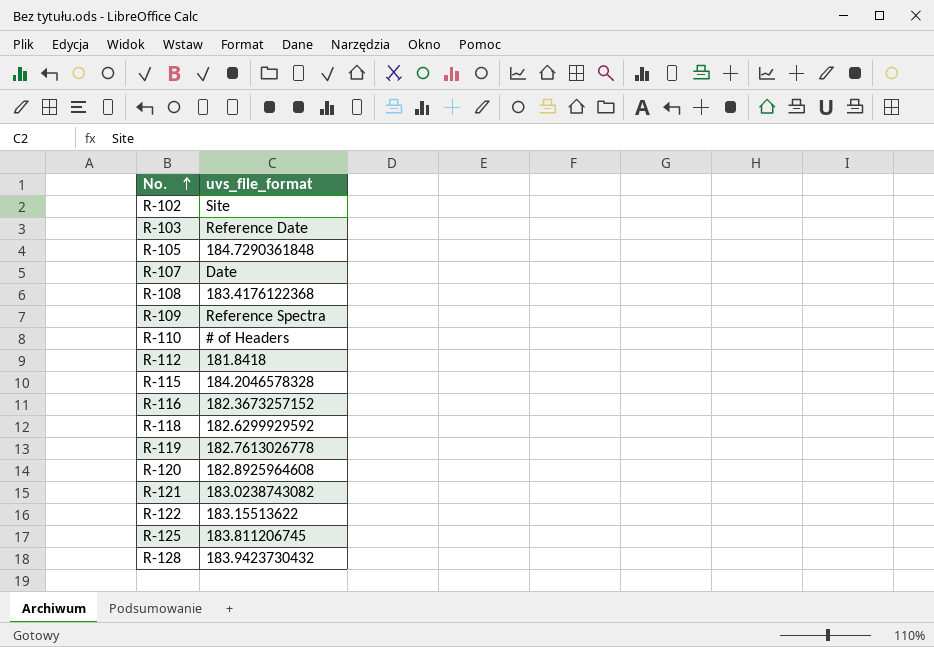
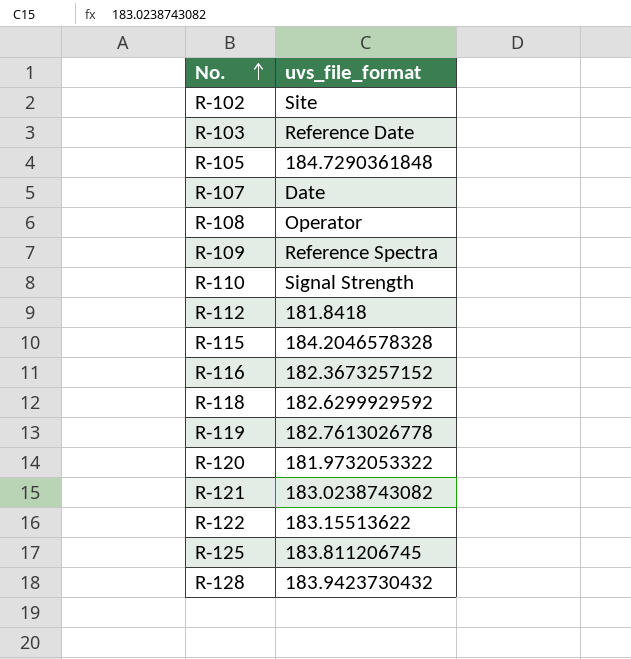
R-108 | uvs_file_format: 183.4176122368 -> Operator
R-110 | uvs_file_format: # of Headers -> Signal Strength
R-120 | uvs_file_format: 182.8925964608 -> 181.9732053322

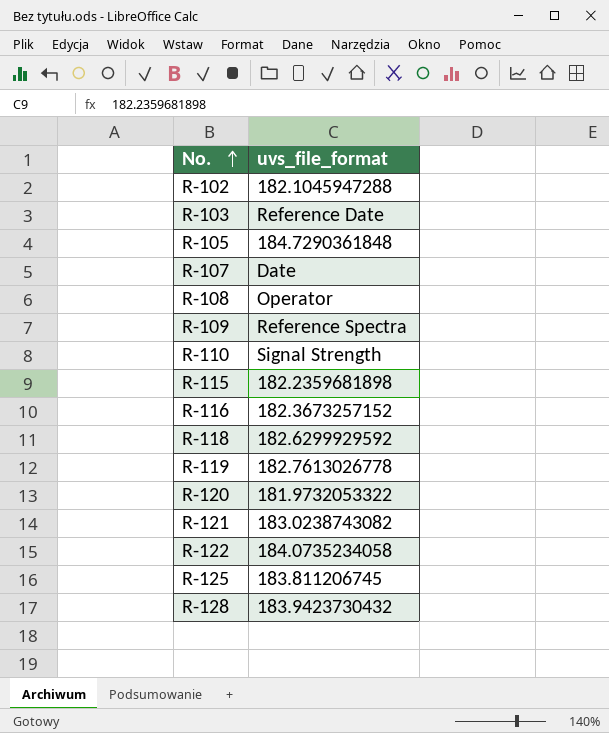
row R-112: 181.8418 -> none
R-102 | uvs_file_format: Site -> 182.1045947288
R-115 | uvs_file_format: 184.2046578328 -> 182.2359681898
R-122 | uvs_file_format: 183.15513622 -> 184.0735234058

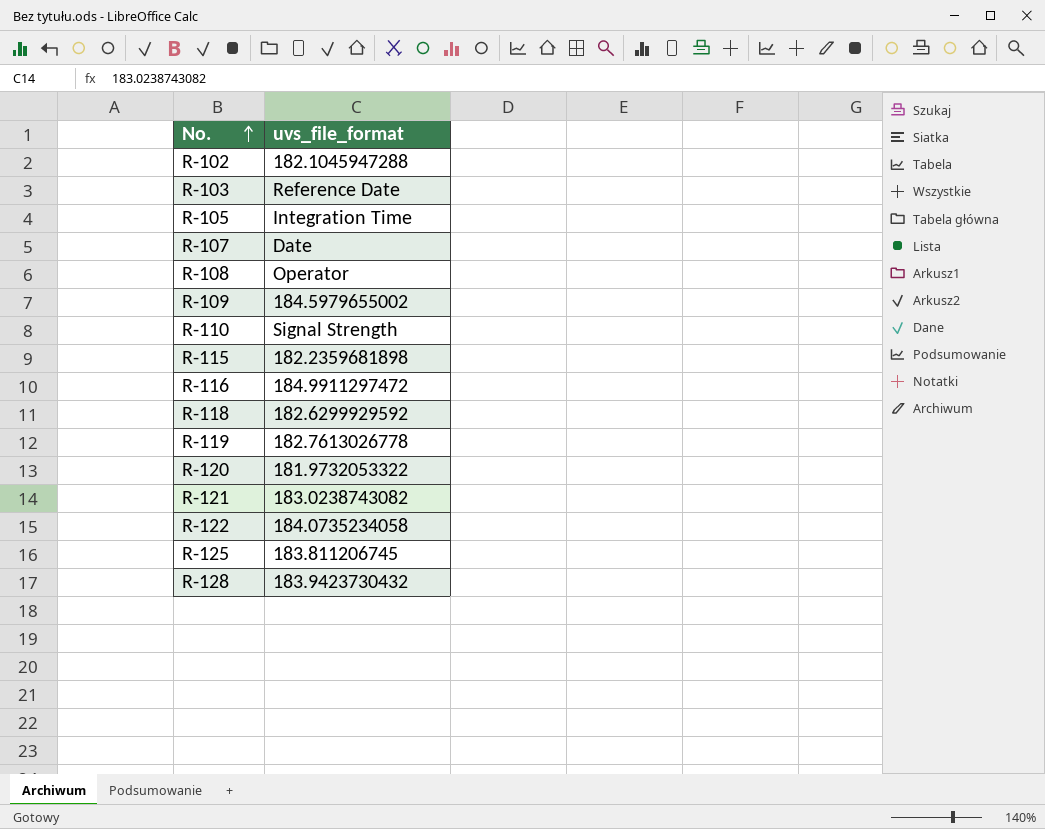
R-105 | uvs_file_format: 184.7290361848 -> Integration Time
R-109 | uvs_file_format: Reference Spectra -> 184.5979655002
R-116 | uvs_file_format: 182.3673257152 -> 184.9911297472

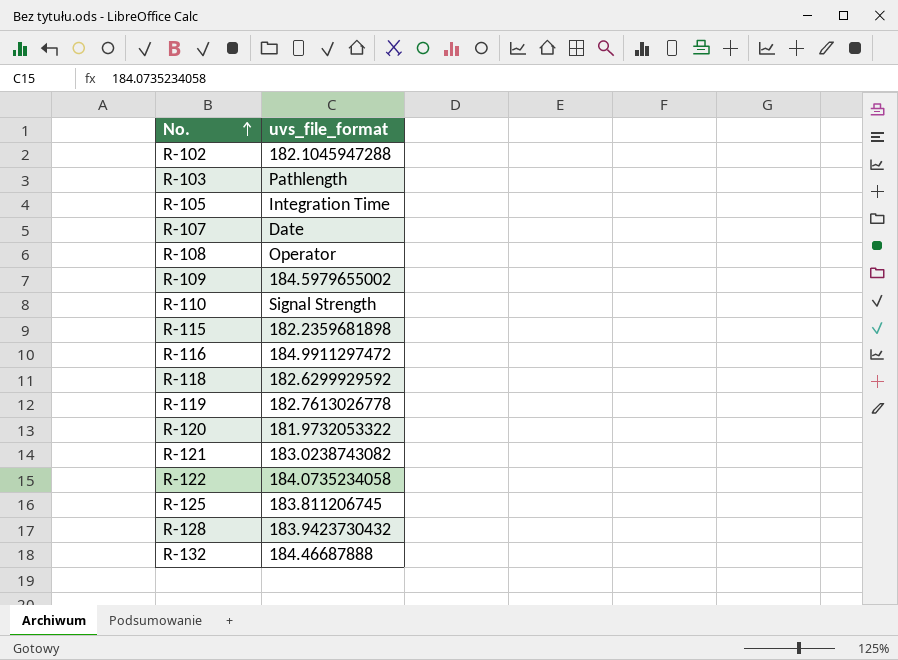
R-103 | uvs_file_format: Reference Date -> Pathlength
row R-132: none -> 184.46687888

